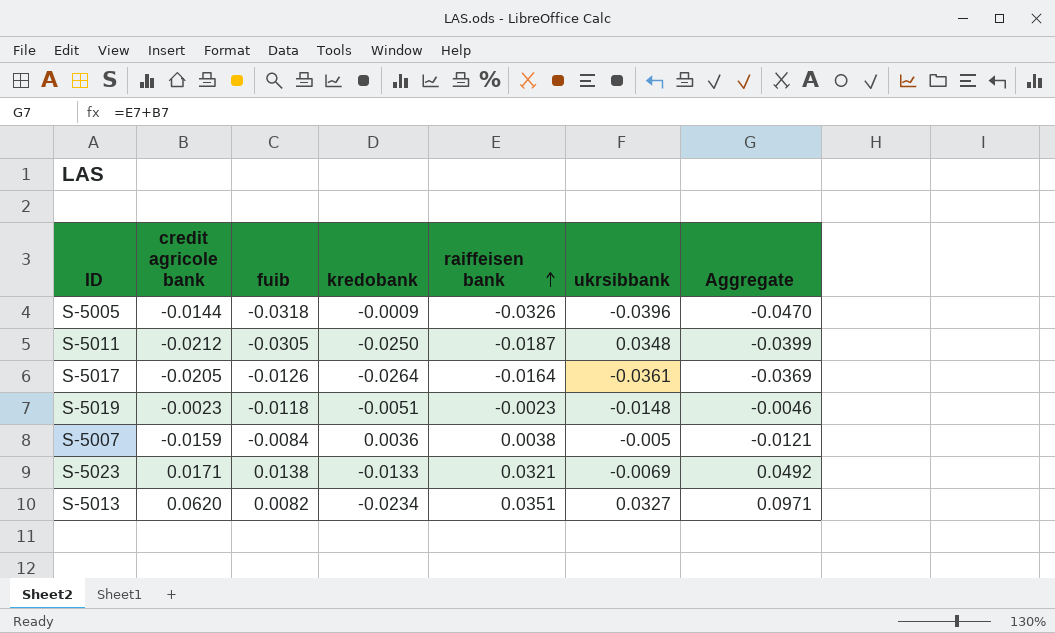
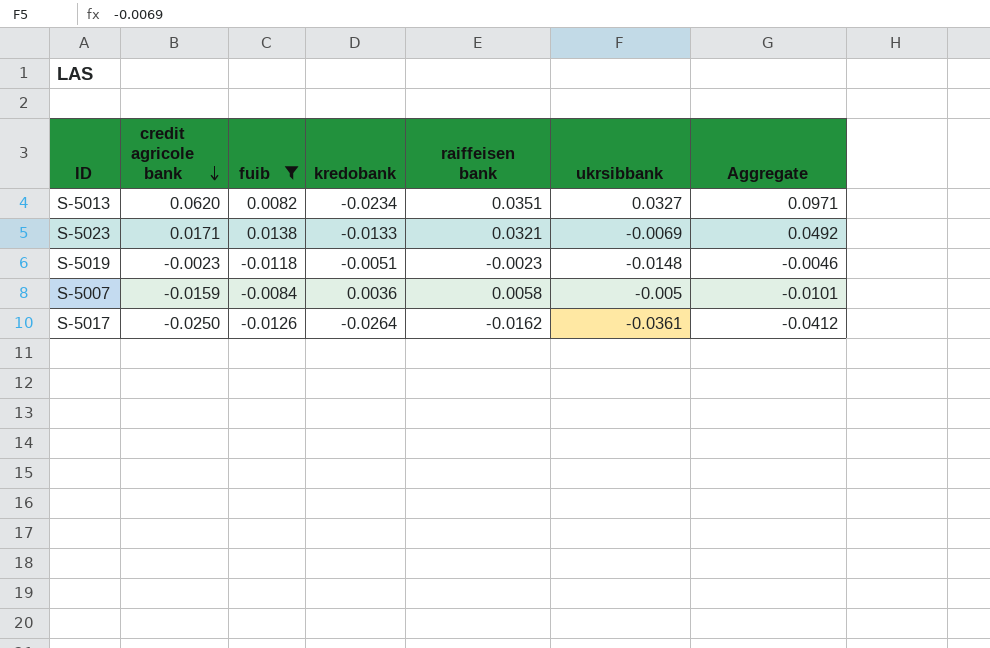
filter: none -> fuib >= -0.0126
row order: raiffeisen bank ascending -> credit agricole bank descending
S-5007 | raiffeisen bank: 0.0038 -> 0.0058
S-5007 | Aggregate: -0.0121 -> -0.0101
S-5017 | credit agricole bank: -0.0205 -> -0.0250
S-5017 | raiffeisen bank: -0.0164 -> -0.0162
S-5017 | Aggregate: -0.0369 -> -0.0412

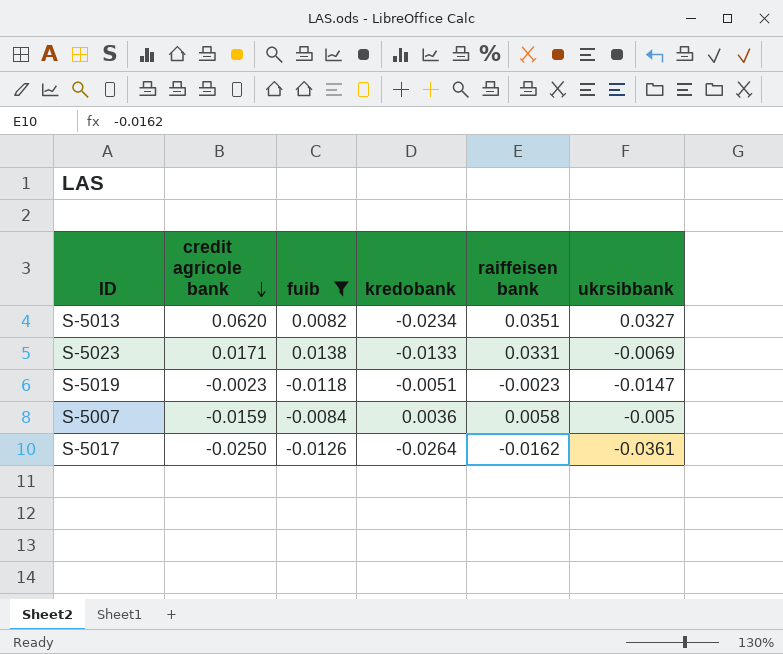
column Aggregate | formula: [credit agricole bank] + [raiffeisen bank] -> none
S-5023 | raiffeisen bank: 0.0321 -> 0.0331
S-5019 | ukrsibbank: -0.0148 -> -0.0147

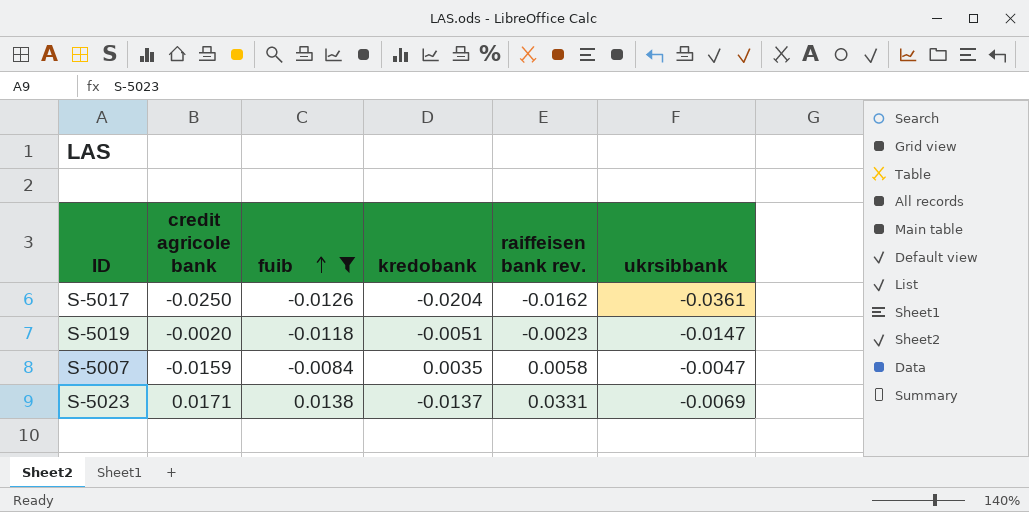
row order: credit agricole bank descending -> fuib ascending
column name: raiffeisen bank -> raiffeisen bank rev.
row S-5013: 0.0620 | 0.0082 | -0.0234 | 0.0351 | 0.0327 -> none
S-5017 | kredobank: -0.0264 -> -0.0204
S-5019 | credit agricole bank: -0.0023 -> -0.0020
S-5007 | kredobank: 0.0036 -> 0.0035
S-5007 | ukrsibbank: -0.005 -> -0.0047
S-5023 | kredobank: -0.0133 -> -0.0137

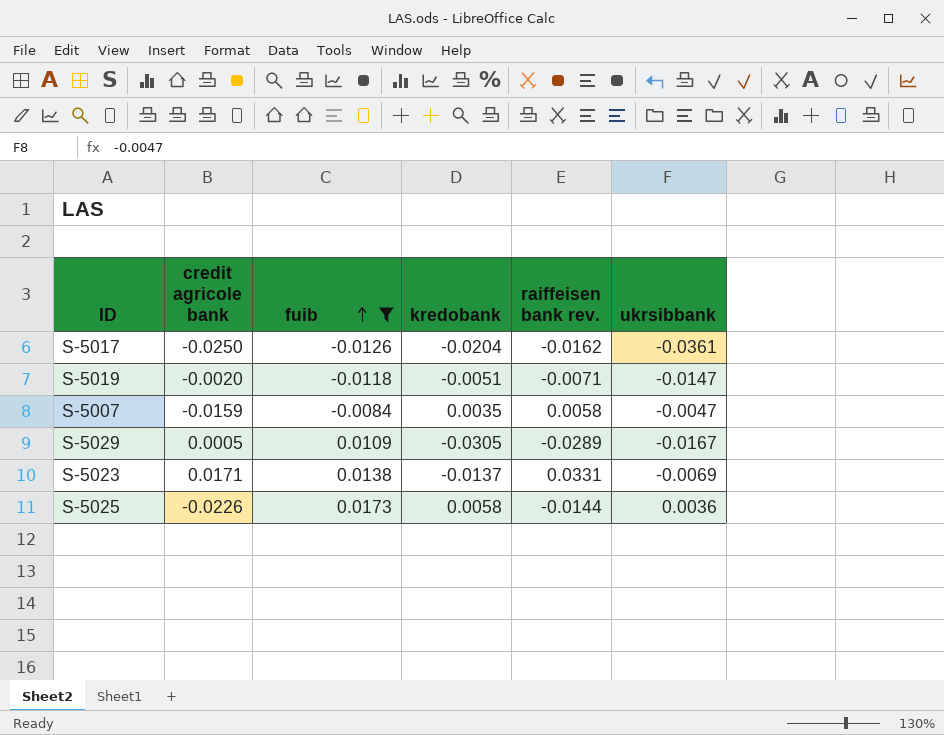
S-5019 | raiffeisen bank rev.: -0.0023 -> -0.0071
row S-5029: none -> 0.0005 | 0.0109 | -0.0305 | -0.0289 | -0.0167
row S-5025: none -> -0.0226 | 0.0173 | 0.0058 | -0.0144 | 0.0036

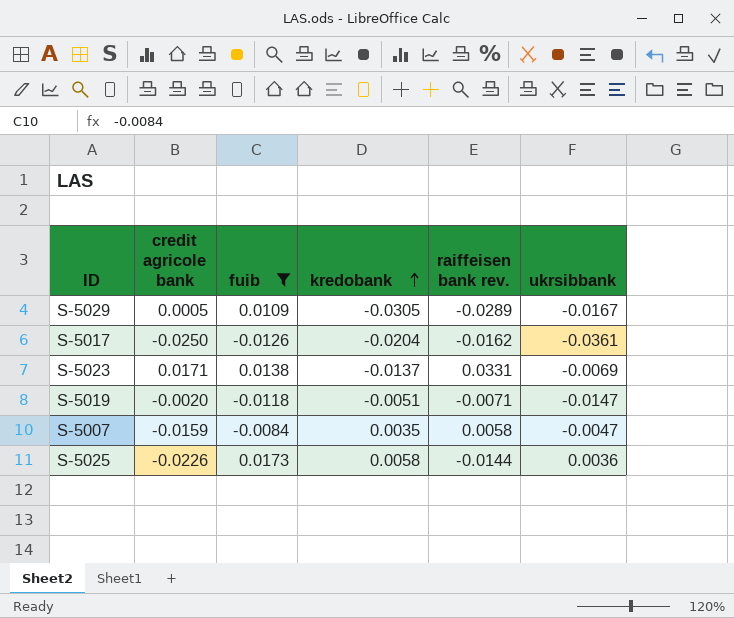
row order: fuib ascending -> kredobank ascending

